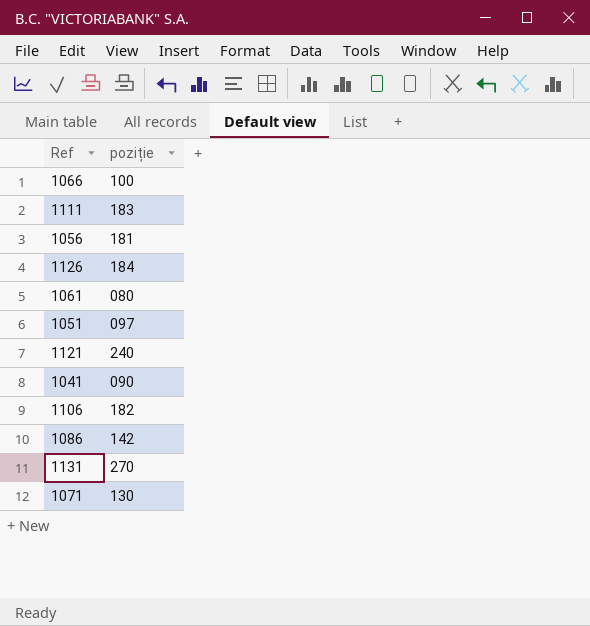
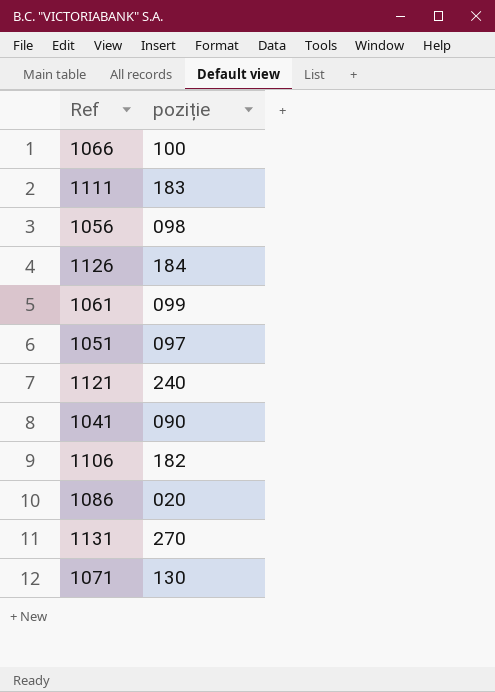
1056 | poziție: 181 -> 098
1061 | poziție: 080 -> 099
1086 | poziție: 142 -> 020

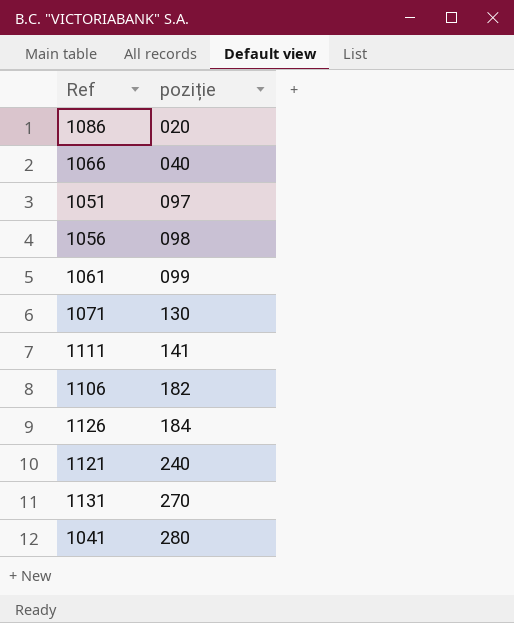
row order: none -> poziție ascending
1066 | poziție: 100 -> 040
1111 | poziție: 183 -> 141
1041 | poziție: 090 -> 280

